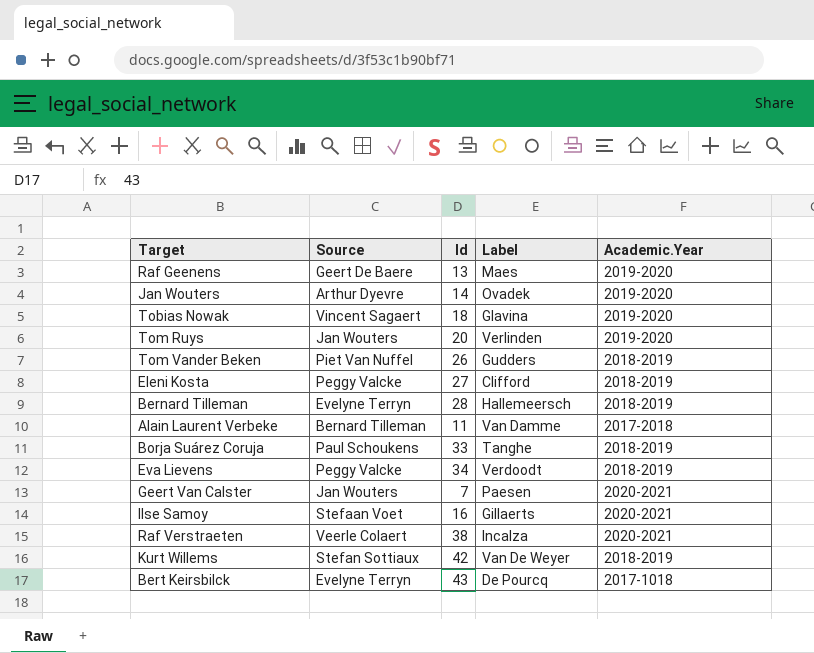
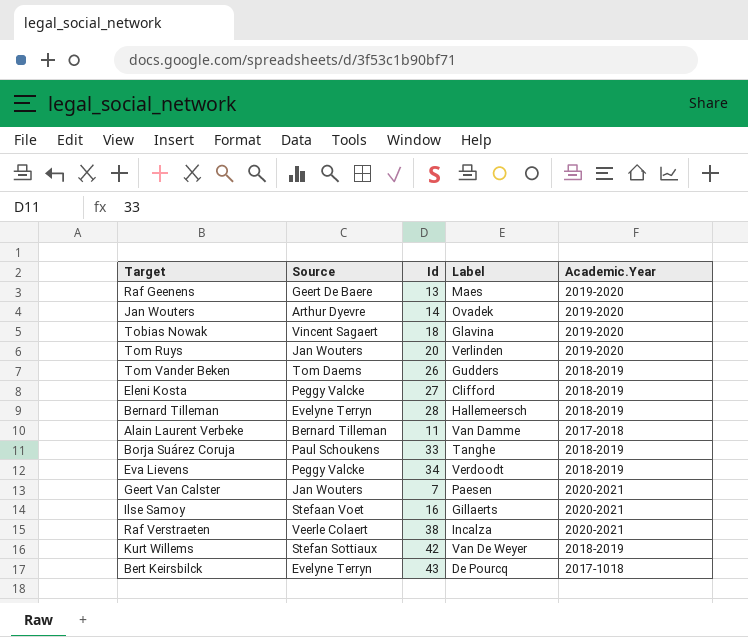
Tom Vander Beken | Source: Piet Van Nuffel -> Tom Daems

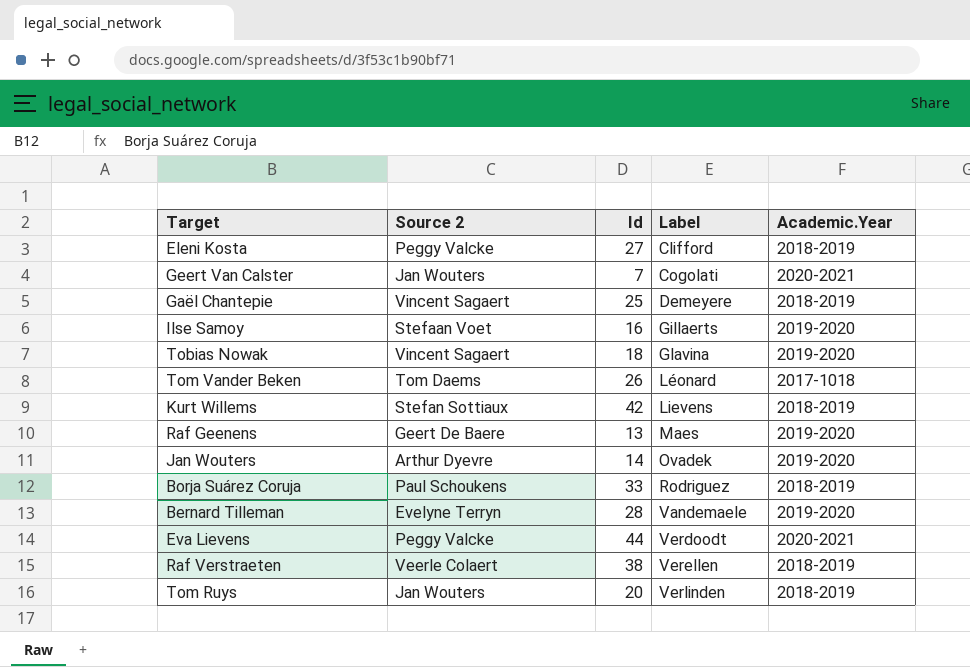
row order: none -> Label ascending
column name: Source -> Source 2
row Alain Laurent Verbeke: Bernard Tilleman | 11 | Van Damme | 2017-2018 -> none
row Bert Keirsbilck: Evelyne Terryn | 43 | De Pourcq | 2017-1018 -> none
Geert Van Calster | Label: Paesen -> Cogolati
row Gaël Chantepie: none -> Vincent Sagaert | 25 | Demeyere | 2018-2019
Ilse Samoy | Academic.Year: 2020-2021 -> 2019-2020
Tom Vander Beken | Label: Gudders -> Léonard
Tom Vander Beken | Academic.Year: 2018-2019 -> 2017-1018
Kurt Willems | Label: Van De Weyer -> Lievens
Borja Suárez Coruja | Label: Tanghe -> Rodriguez
Bernard Tilleman | Label: Hallemeersch -> Vandemaele
Bernard Tilleman | Academic.Year: 2018-2019 -> 2019-2020
Eva Lievens | Id: 34 -> 44
Eva Lievens | Academic.Year: 2018-2019 -> 2020-2021
Raf Verstraeten | Label: Incalza -> Verellen
Raf Verstraeten | Academic.Year: 2020-2021 -> 2018-2019
Tom Ruys | Academic.Year: 2019-2020 -> 2018-2019

